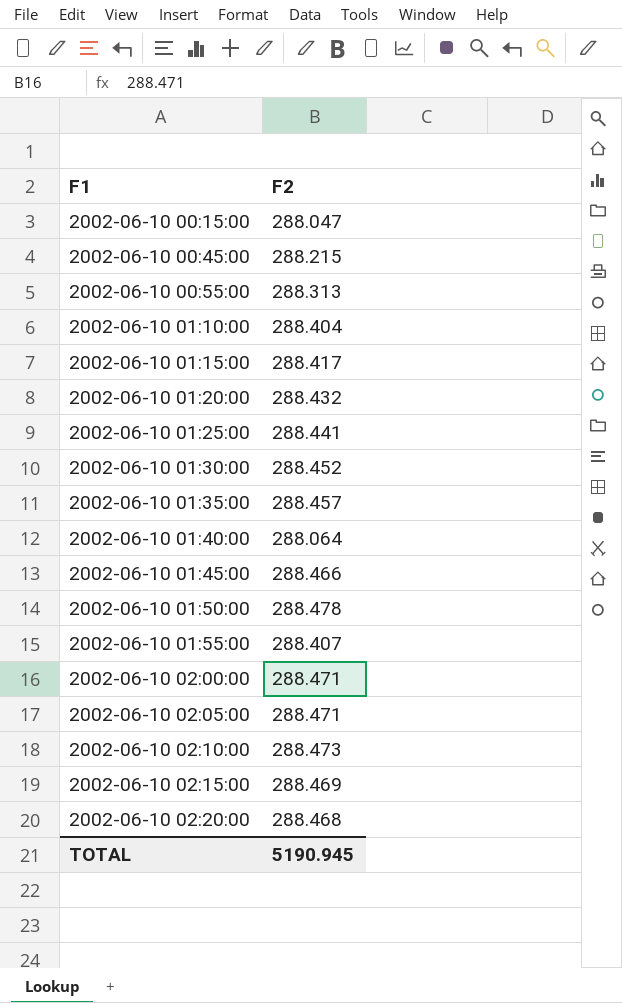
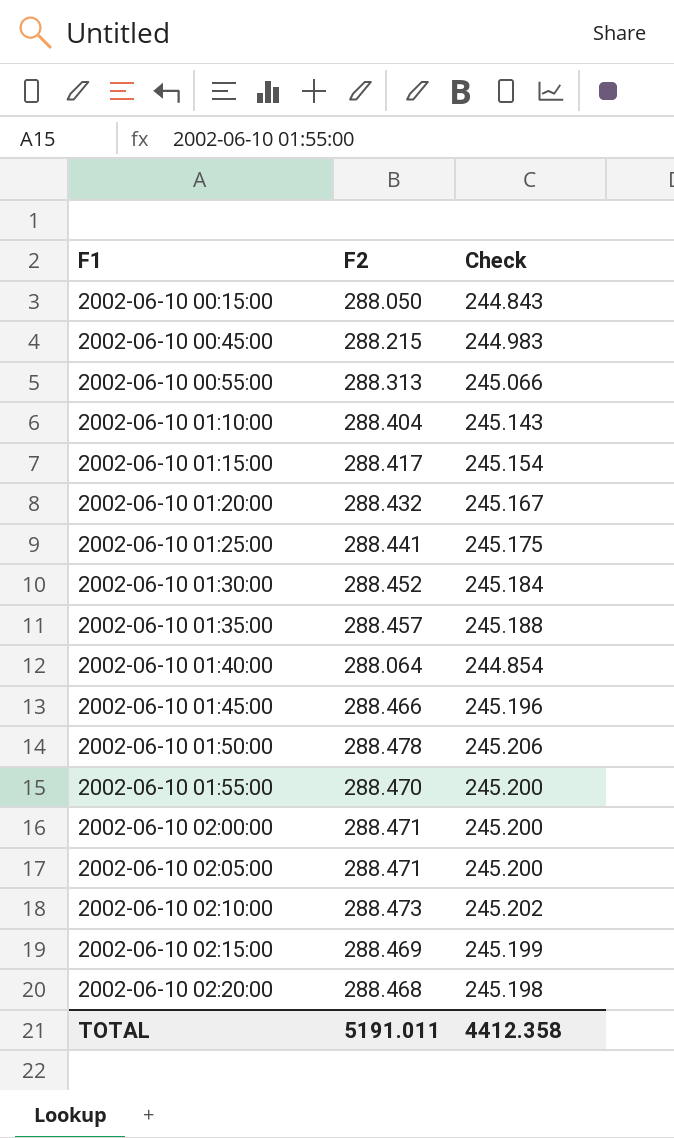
column Check | formula: none -> [F2] * 0.85
2002-06-10 00:15:00 | F2: 288.047 -> 288.050
2002-06-10 01:55:00 | F2: 288.407 -> 288.470
TOTAL | F2: 5190.945 -> 5191.011

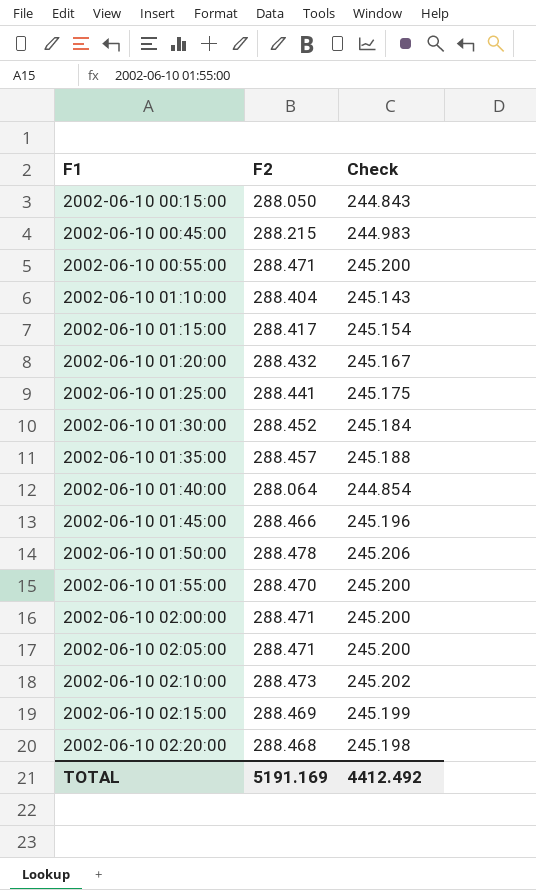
2002-06-10 00:55:00 | F2: 288.313 -> 288.471
2002-06-10 00:55:00 | Check: 245.066 -> 245.200
TOTAL | F2: 5191.011 -> 5191.169
TOTAL | Check: 4412.358 -> 4412.492

